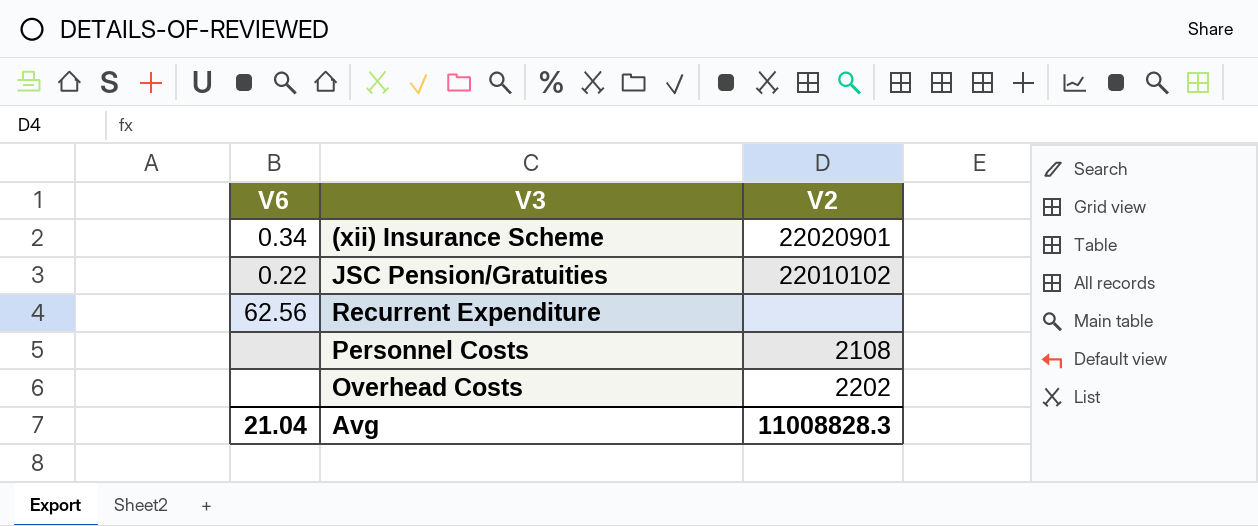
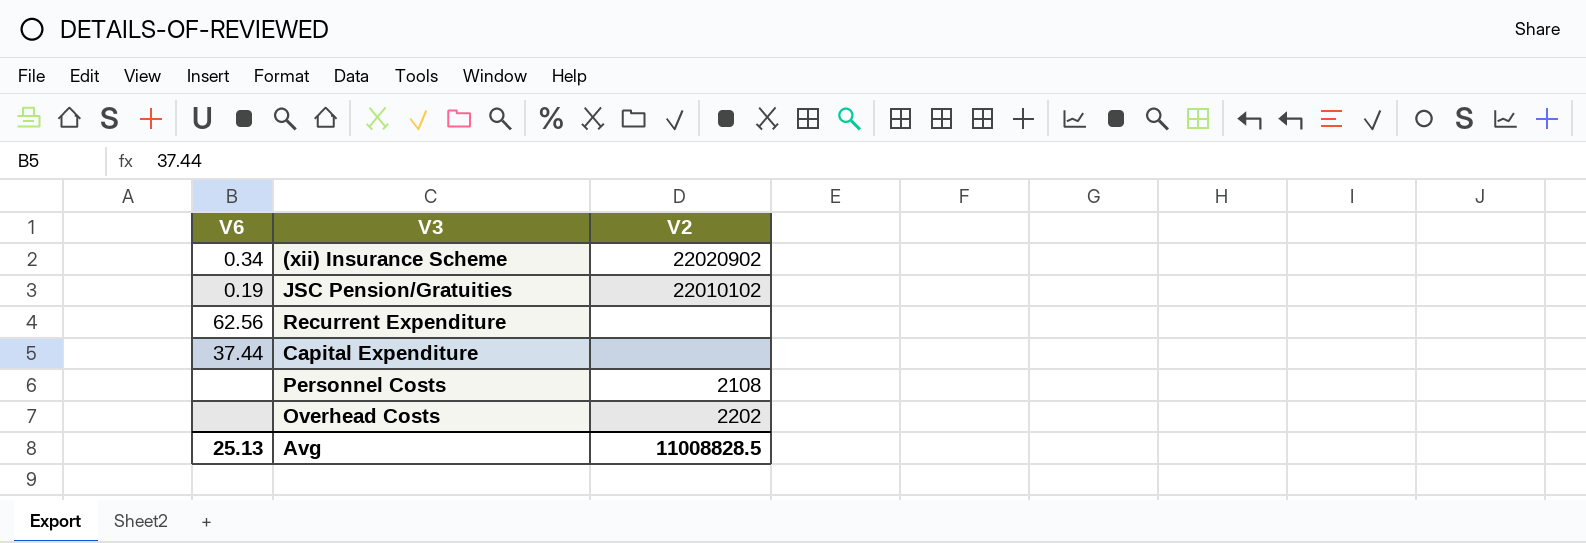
(xii) Insurance Scheme | V2: 22020901 -> 22020902
JSC Pension/Gratuities | V6: 0.22 -> 0.19
row Capital Expenditure: none -> 37.44 | none
Avg | V6: 21.04 -> 25.13
Avg | V2: 11008828.3 -> 11008828.5

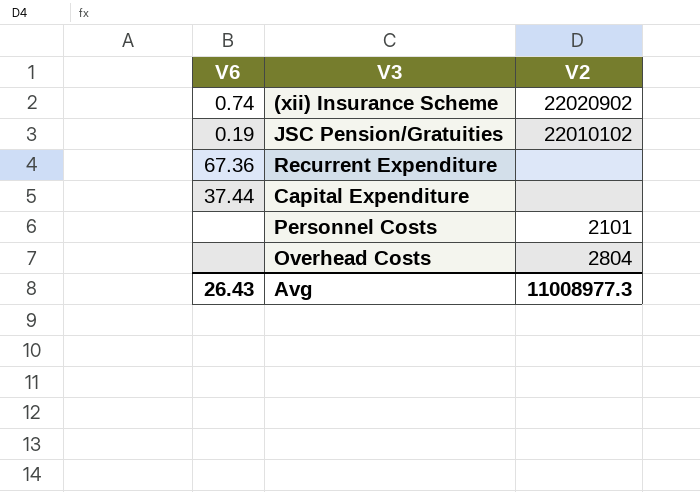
(xii) Insurance Scheme | V6: 0.34 -> 0.74
Recurrent Expenditure | V6: 62.56 -> 67.36
Personnel Costs | V2: 2108 -> 2101
Overhead Costs | V2: 2202 -> 2804
Avg | V6: 25.13 -> 26.43
Avg | V2: 11008828.5 -> 11008977.3

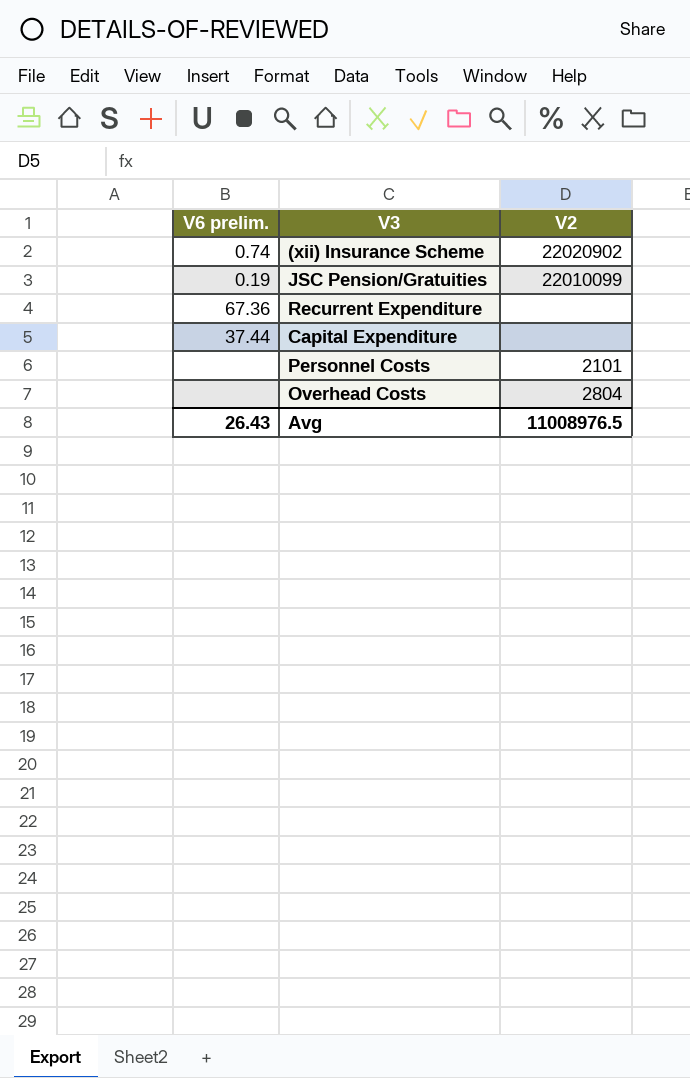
column name: V6 -> V6 prelim.
JSC Pension/Gratuities | V2: 22010102 -> 22010099
Avg | V2: 11008977.3 -> 11008976.5

